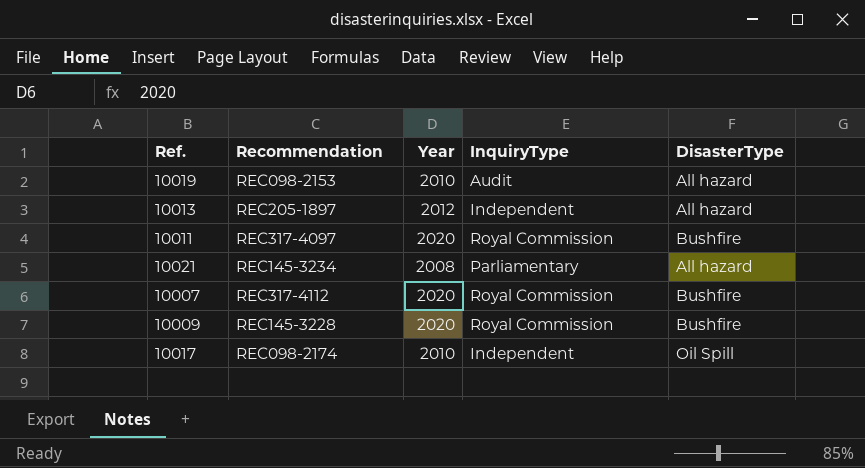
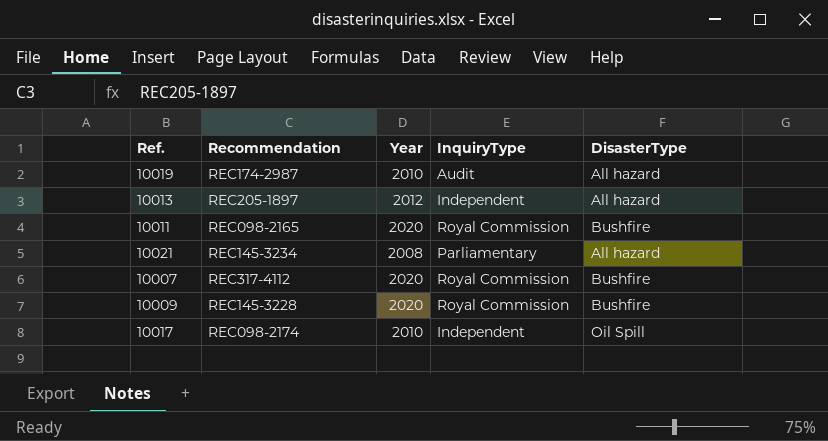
10019 | Recommendation: REC098-2153 -> REC174-2987
10011 | Recommendation: REC317-4097 -> REC098-2165

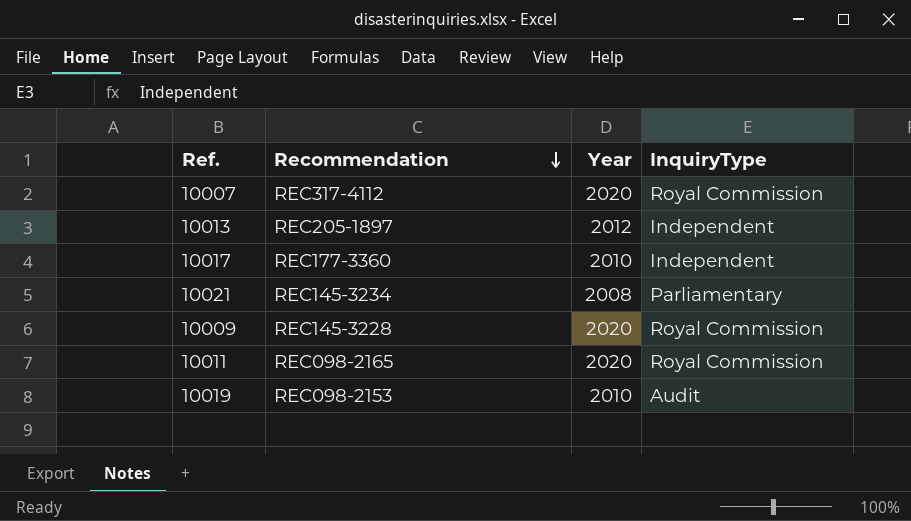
row order: none -> Recommendation descending
column DisasterType | position: 5 -> none
10017 | Recommendation: REC098-2174 -> REC177-3360
10019 | Recommendation: REC174-2987 -> REC098-2153

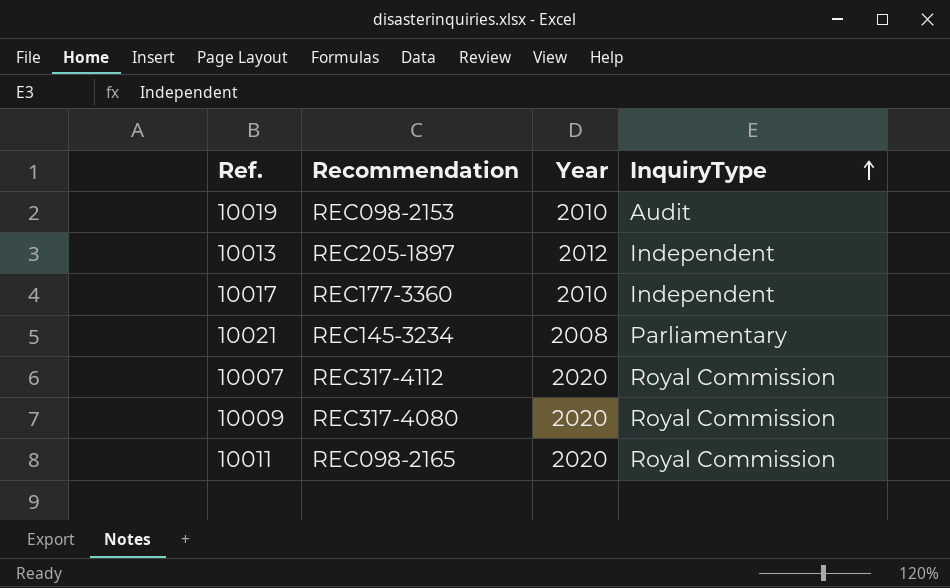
row order: Recommendation descending -> InquiryType ascending
10009 | Recommendation: REC145-3228 -> REC317-4080

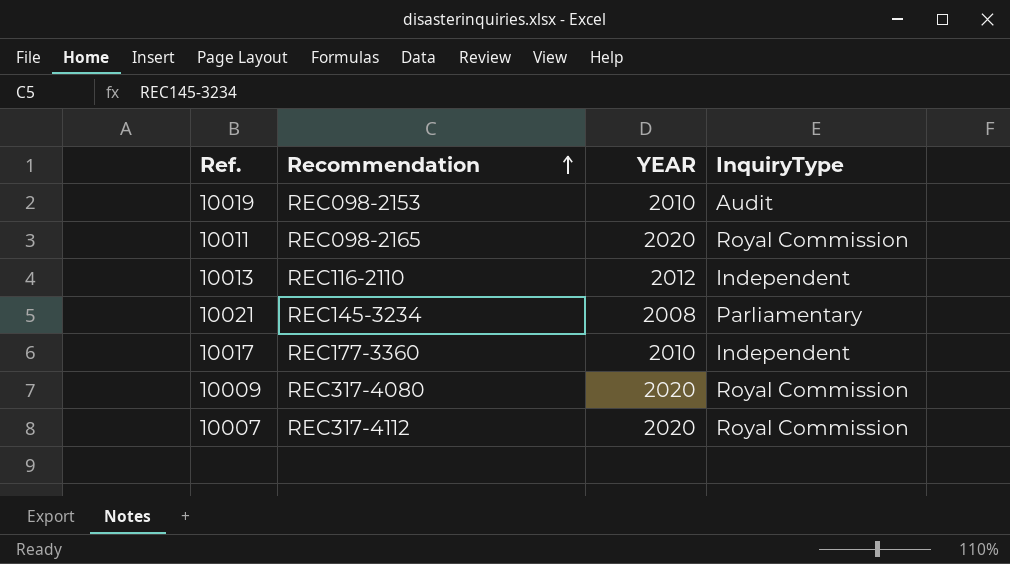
row order: InquiryType ascending -> Recommendation ascending
column name: Year -> YEAR
10013 | Recommendation: REC205-1897 -> REC116-2110

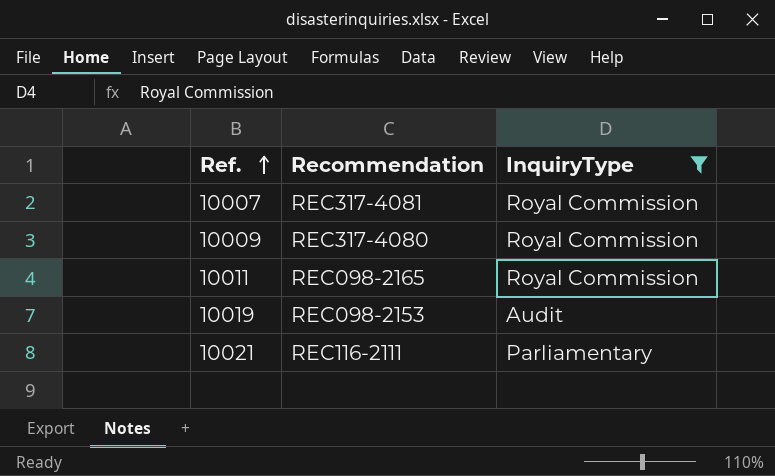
filter: none -> InquiryType != Independent
row order: Recommendation ascending -> Ref. ascending
column YEAR | position: 3 -> none
10007 | Recommendation: REC317-4112 -> REC317-4081
10021 | Recommendation: REC145-3234 -> REC116-2111

